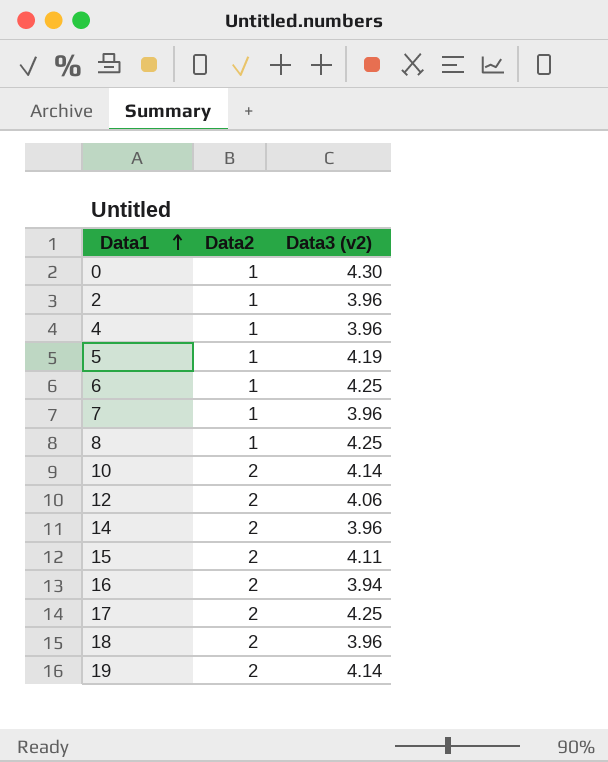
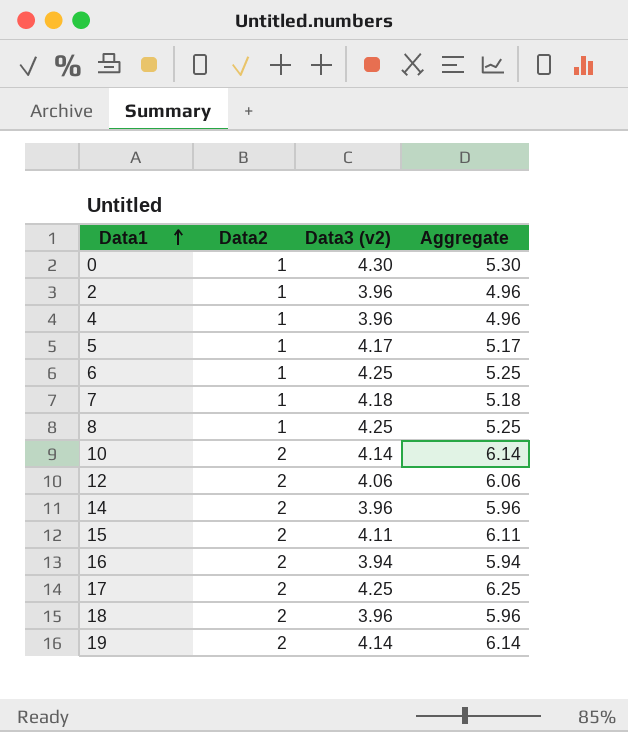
column Aggregate | formula: none -> [Data2] + [Data3 (v2)]
5 | Data3 (v2): 4.19 -> 4.17
7 | Data3 (v2): 3.96 -> 4.18

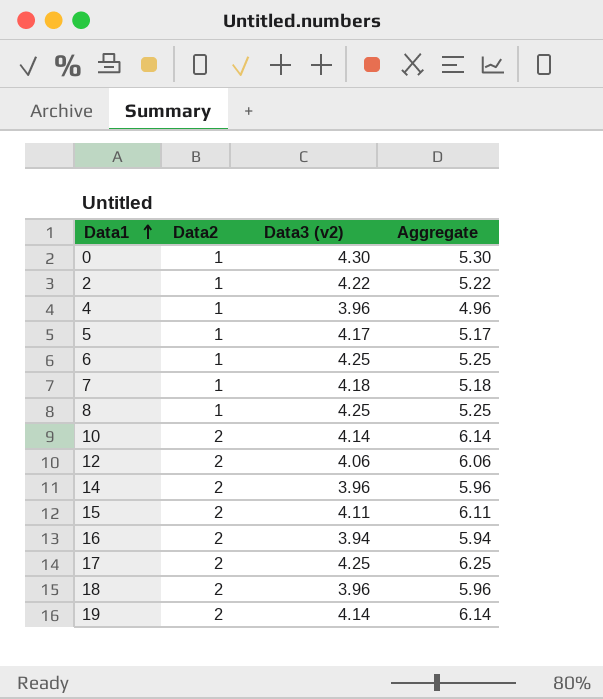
2 | Data3 (v2): 3.96 -> 4.22
2 | Aggregate: 4.96 -> 5.22

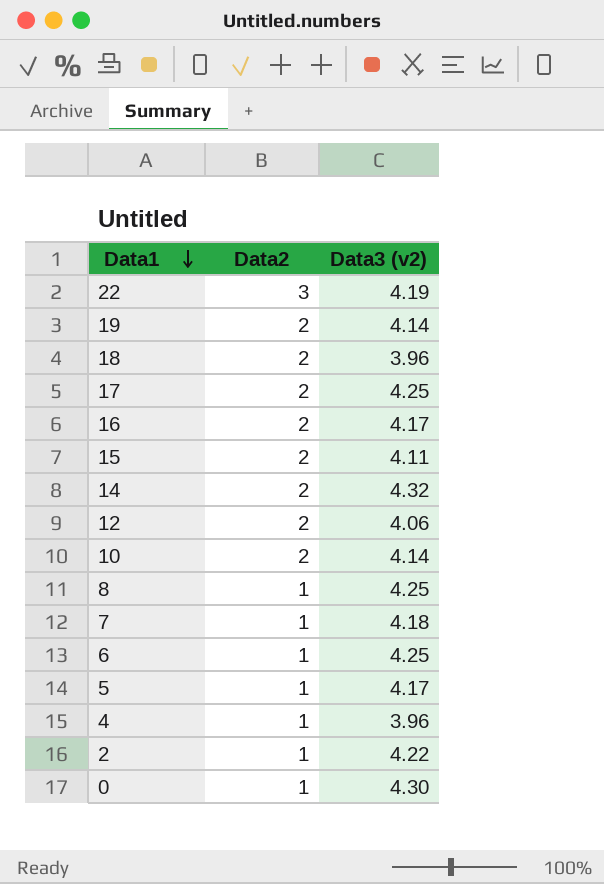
row order: Data1 ascending -> Data1 descending
column Aggregate | formula: [Data2] + [Data3 (v2)] -> none
row 22: none -> 3 | 4.19
16 | Data3 (v2): 3.94 -> 4.17
14 | Data3 (v2): 3.96 -> 4.32

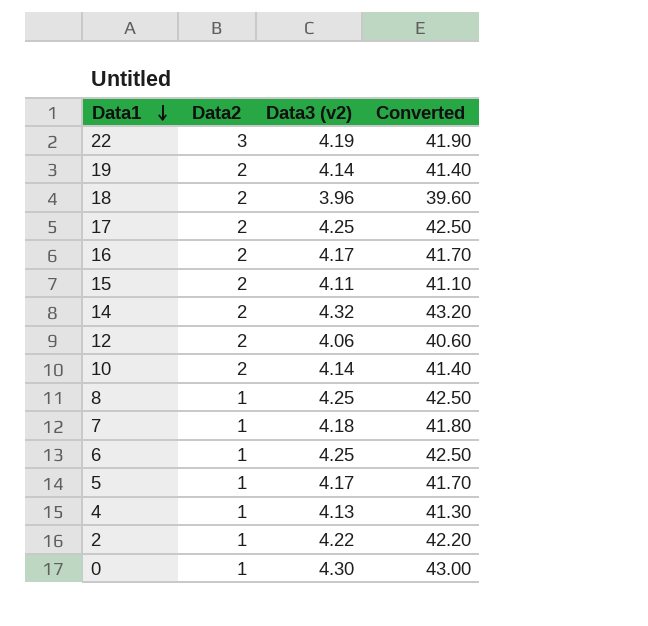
column Converted | formula: none -> [Data3 (v2)] * 10
4 | Data3 (v2): 3.96 -> 4.13

